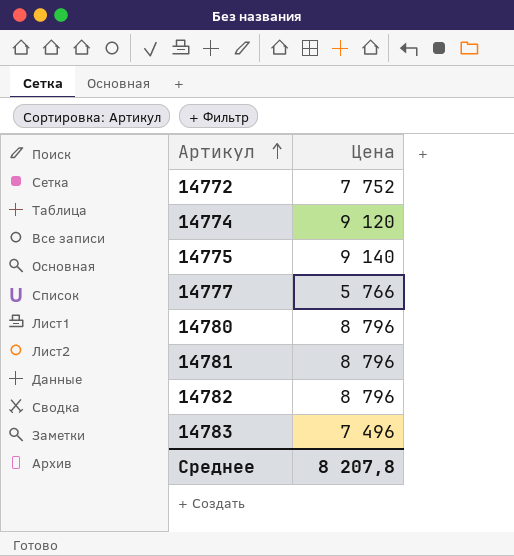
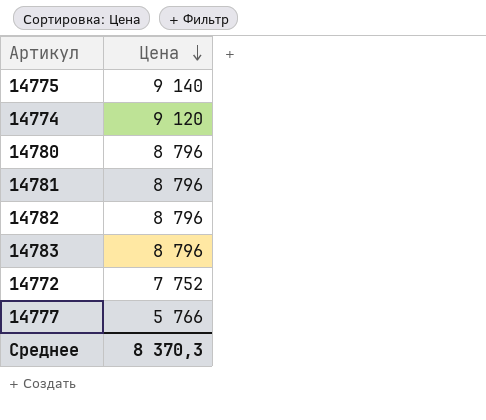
row order: Артикул ascending -> Цена descending
14783 | Цена: 7 496 -> 8 796
Среднее | Цена: 8 207,8 -> 8 370,3

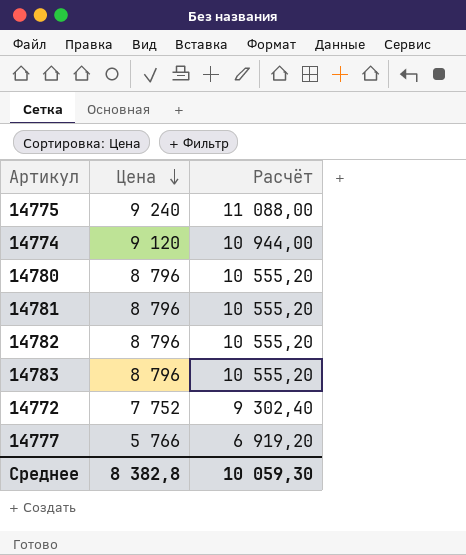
column Расчёт | formula: none -> [Цена] * 1,2
14775 | Цена: 9 140 -> 9 240
Среднее | Цена: 8 370,3 -> 8 382,8

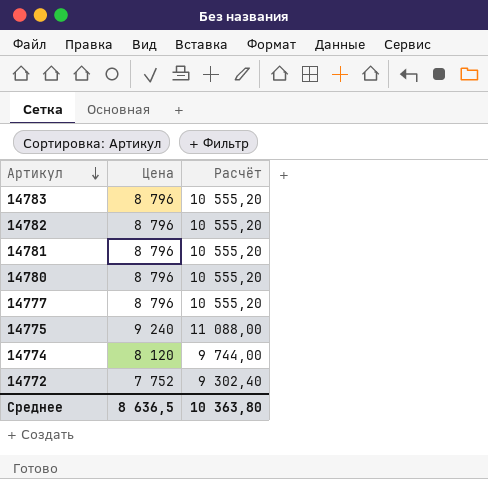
row order: Цена descending -> Артикул descending
14777 | Цена: 5 766 -> 8 796
14777 | Расчёт: 6 919,20 -> 10 555,20
14774 | Цена: 9 120 -> 8 120
14774 | Расчёт: 10 944,00 -> 9 744,00
Среднее | Цена: 8 382,8 -> 8 636,5
Среднее | Расчёт: 10 059,30 -> 10 363,80

